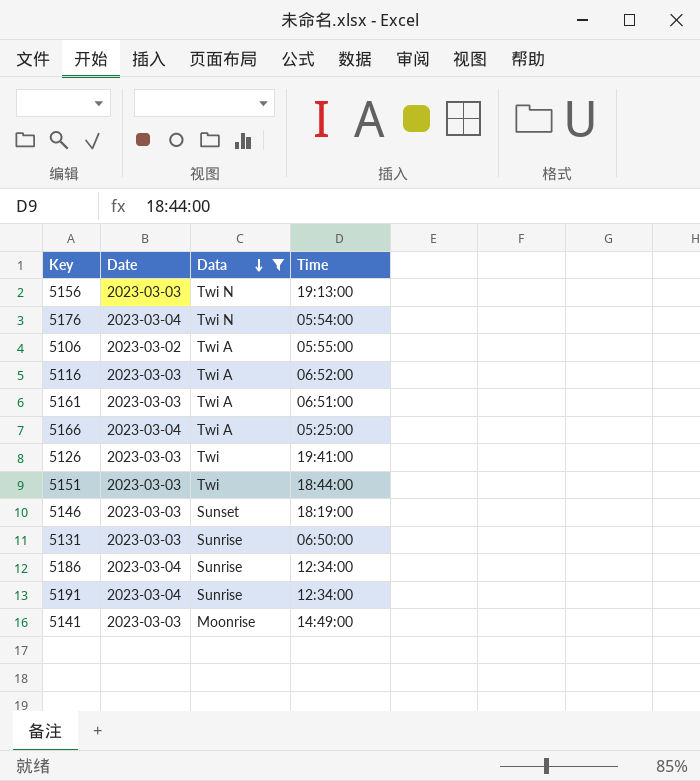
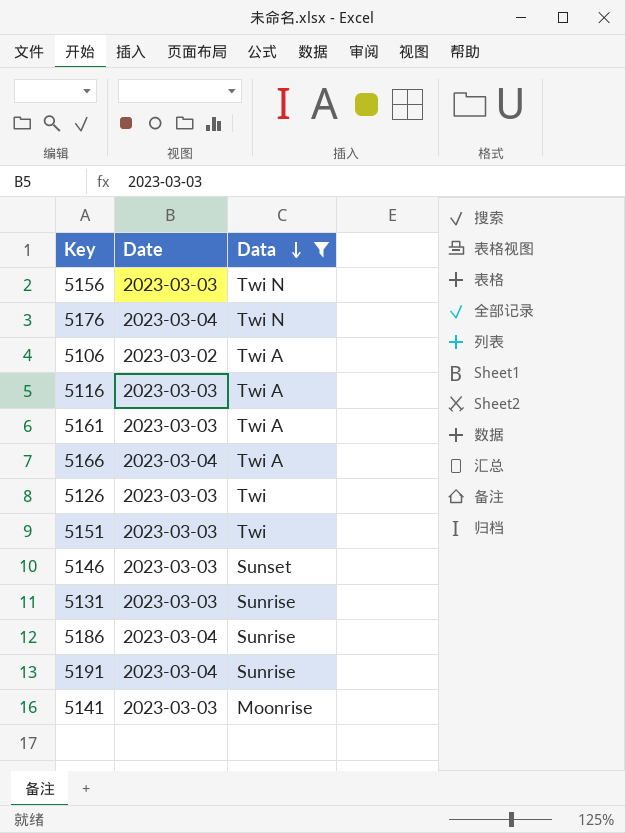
column Time | position: 4 -> none

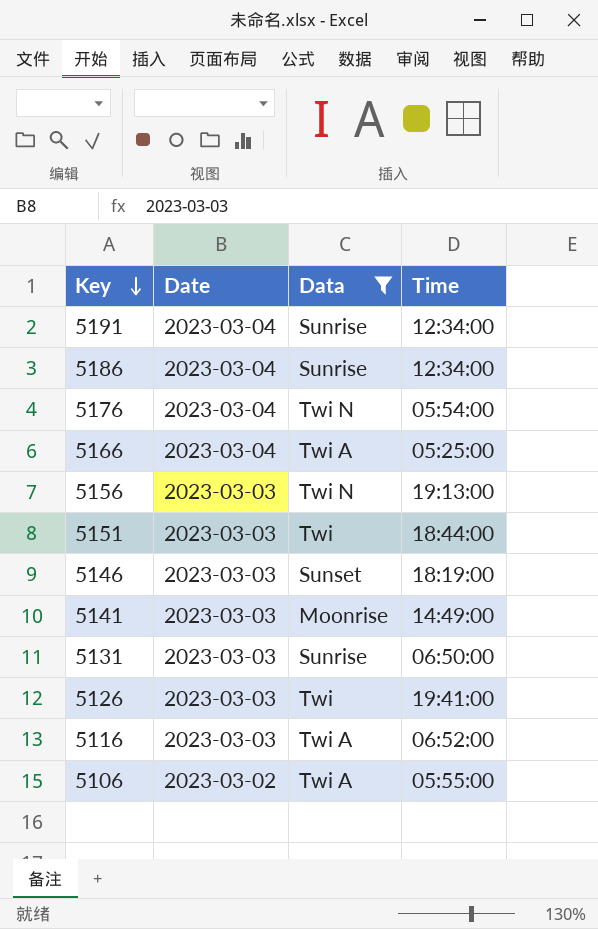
row order: Data descending -> Key descending
column Time | position: none -> 4
row 5161: 2023-03-03 | Twi A -> none

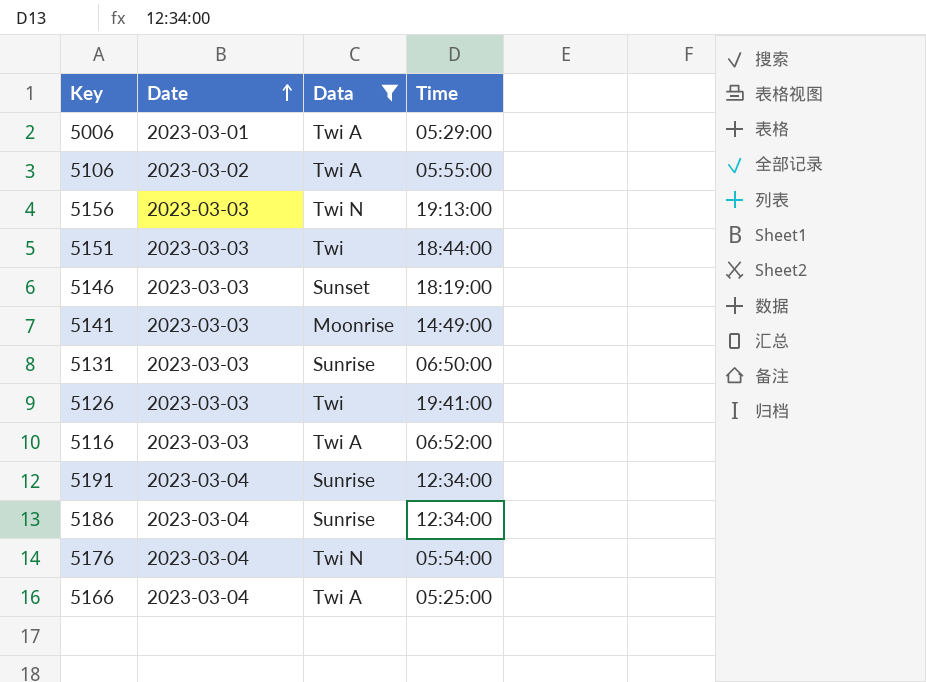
row order: Key descending -> Date ascending
row 5006: none -> 2023-03-01 | Twi A | 05:29:00

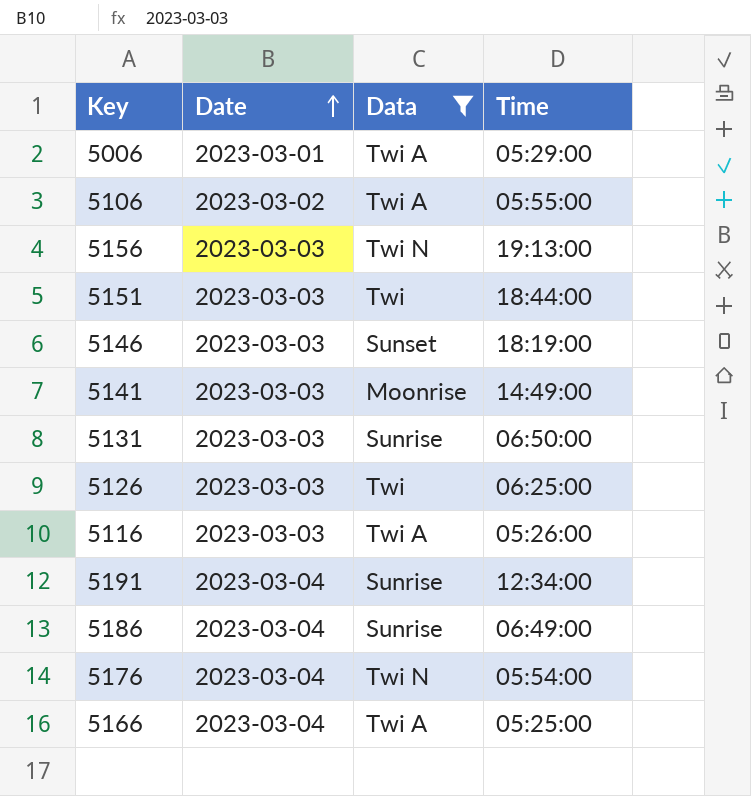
5126 | Time: 19:41:00 -> 06:25:00
5116 | Time: 06:52:00 -> 05:26:00
5186 | Time: 12:34:00 -> 06:49:00

